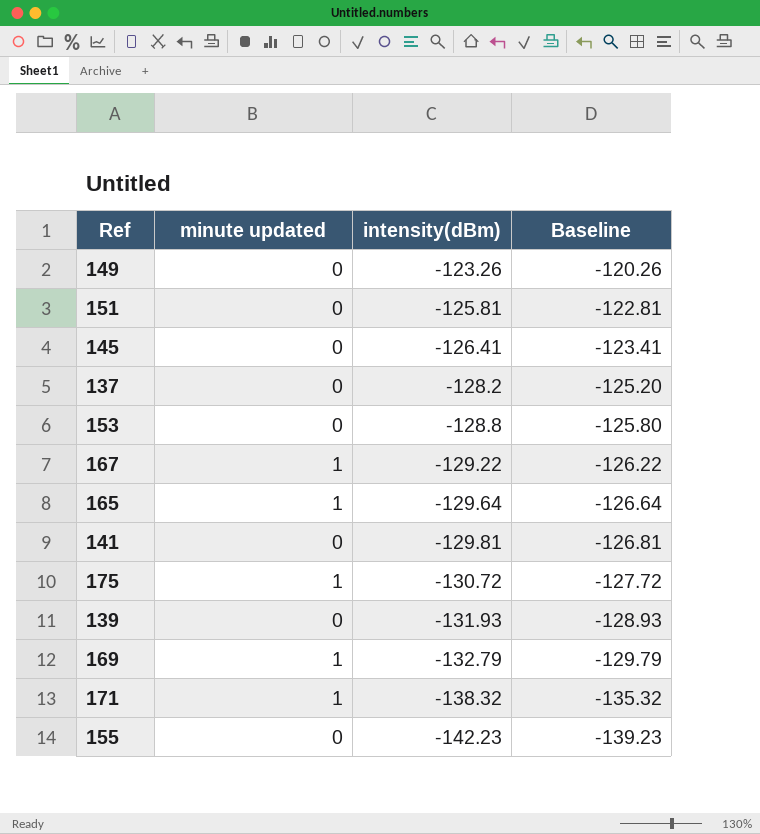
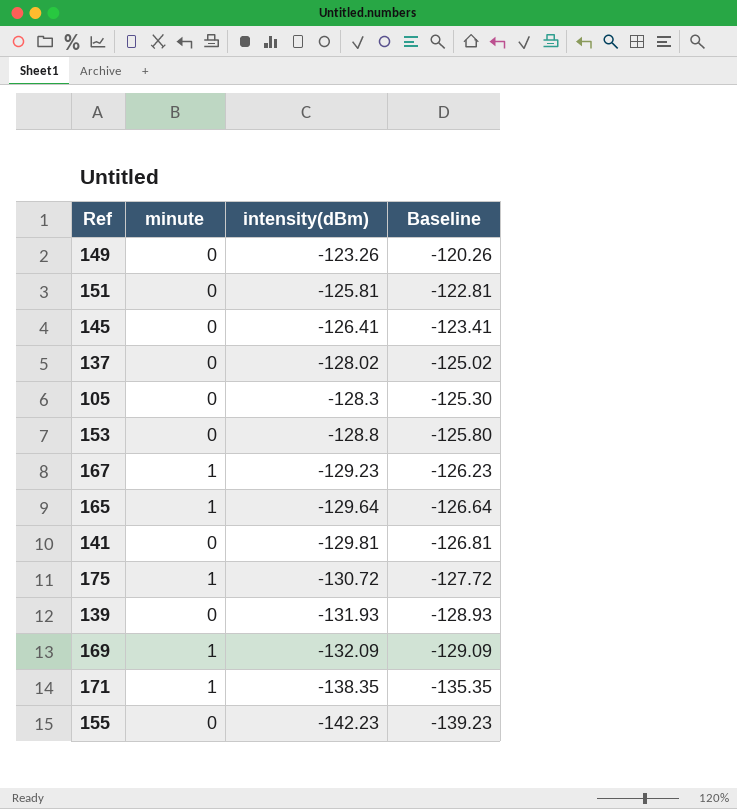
column name: minute updated -> minute
137 | intensity(dBm): -128.2 -> -128.02
137 | Baseline: -125.20 -> -125.02
row 105: none -> 0 | -128.3 | -125.30
167 | intensity(dBm): -129.22 -> -129.23
167 | Baseline: -126.22 -> -126.23
169 | intensity(dBm): -132.79 -> -132.09
169 | Baseline: -129.79 -> -129.09
171 | intensity(dBm): -138.32 -> -138.35
171 | Baseline: -135.32 -> -135.35

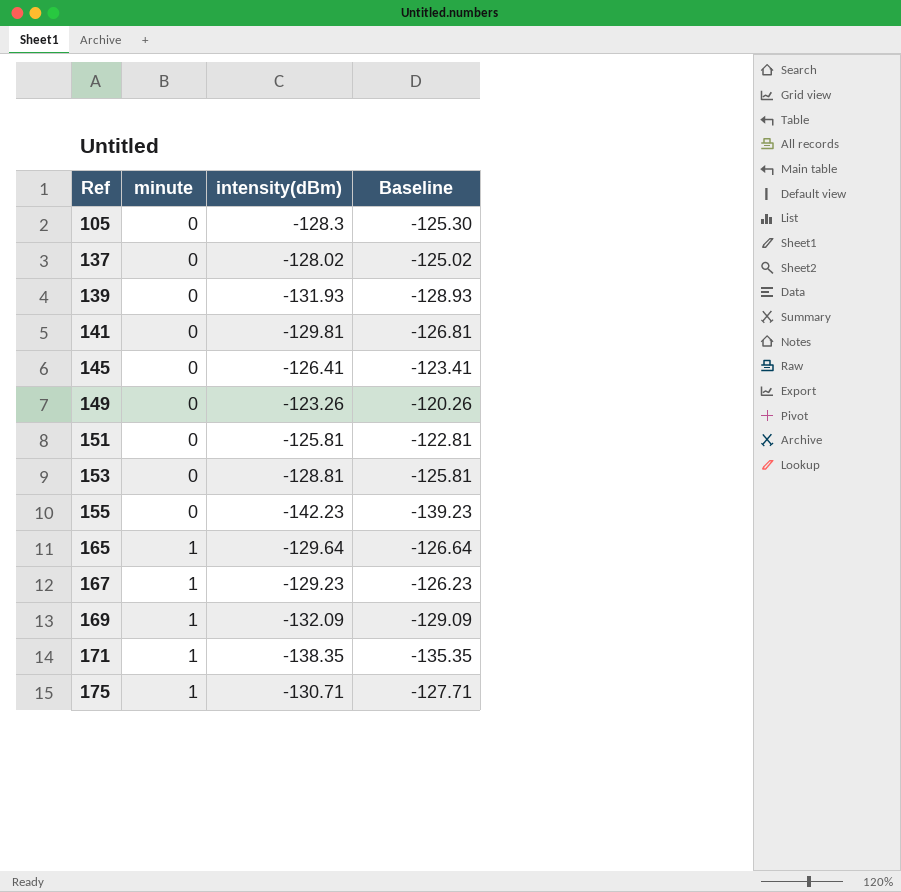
row order: intensity(dBm) descending -> Ref ascending
153 | intensity(dBm): -128.8 -> -128.81
153 | Baseline: -125.80 -> -125.81
175 | intensity(dBm): -130.72 -> -130.71
175 | Baseline: -127.72 -> -127.71

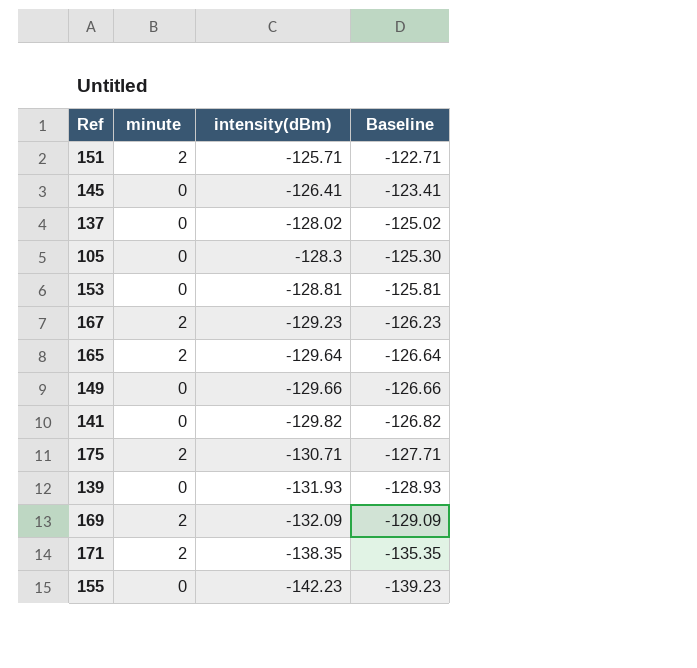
row order: Ref ascending -> intensity(dBm) descending
151 | minute: 0 -> 2
151 | intensity(dBm): -125.81 -> -125.71
151 | Baseline: -122.81 -> -122.71
167 | minute: 1 -> 2
165 | minute: 1 -> 2
149 | intensity(dBm): -123.26 -> -129.66
149 | Baseline: -120.26 -> -126.66
141 | intensity(dBm): -129.81 -> -129.82
141 | Baseline: -126.81 -> -126.82
175 | minute: 1 -> 2
169 | minute: 1 -> 2
171 | minute: 1 -> 2

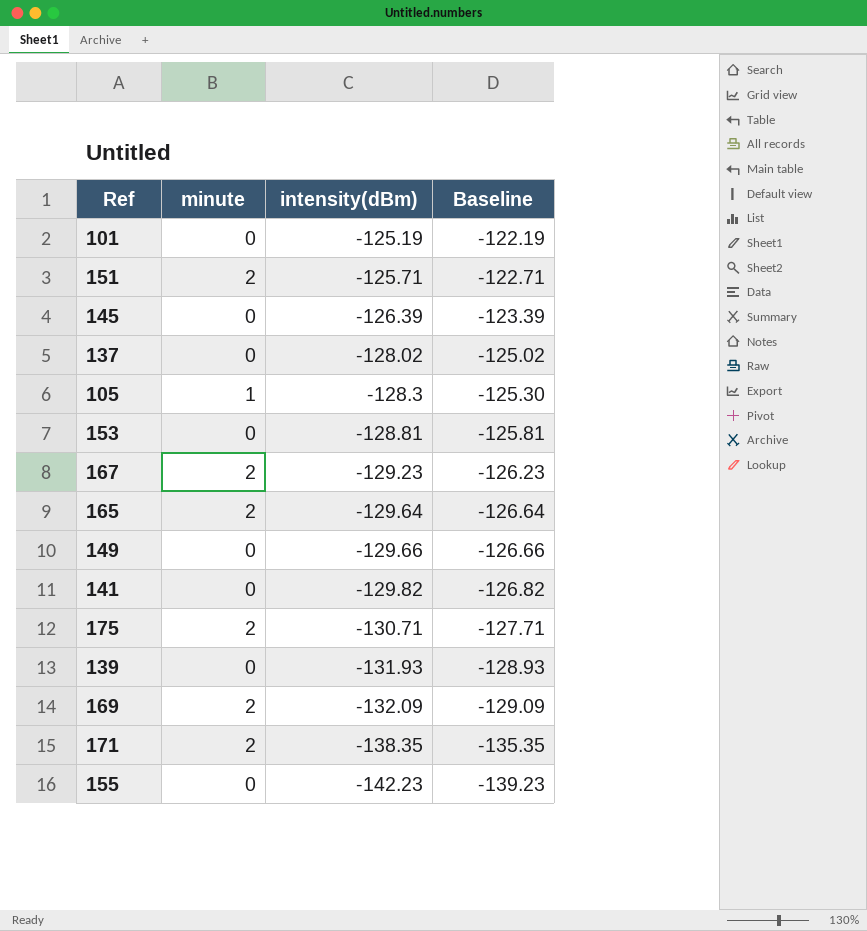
row 101: none -> 0 | -125.19 | -122.19
145 | intensity(dBm): -126.41 -> -126.39
145 | Baseline: -123.41 -> -123.39
105 | minute: 0 -> 1

